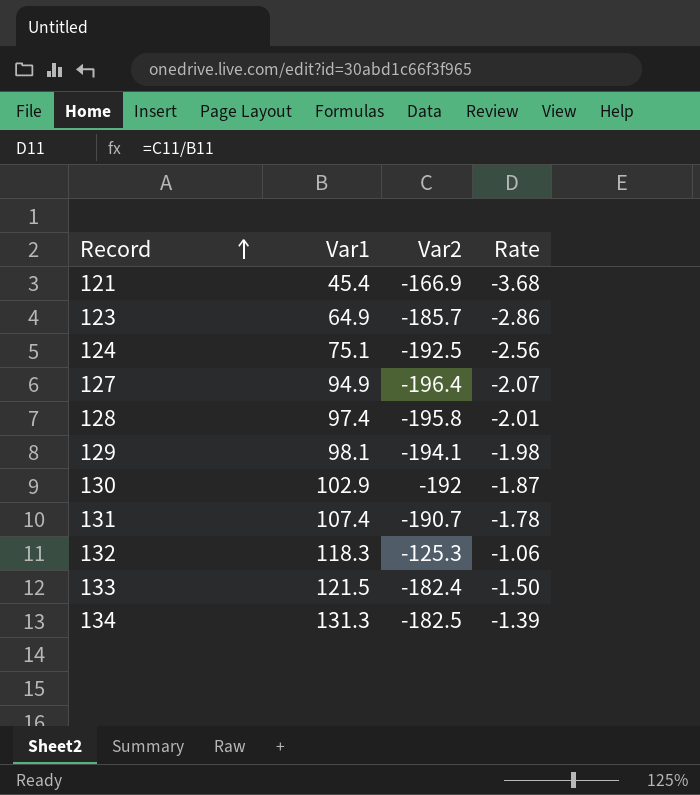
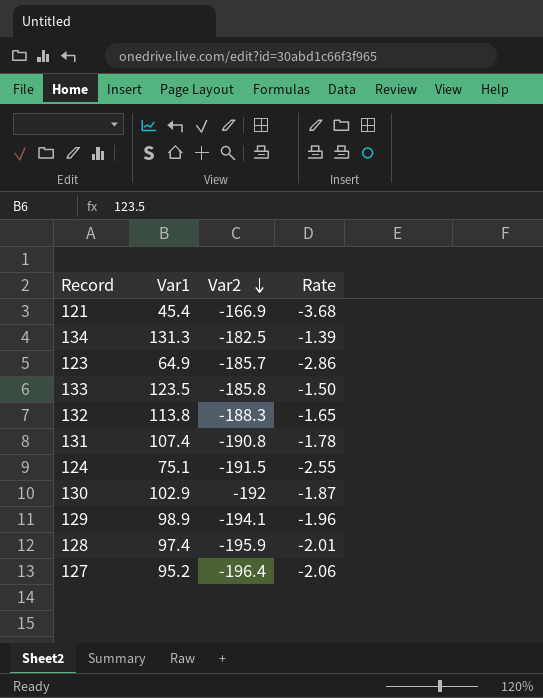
row order: Record ascending -> Var2 descending
133 | Var1: 121.5 -> 123.5
133 | Var2: -182.4 -> -185.8
132 | Var1: 118.3 -> 113.8
132 | Var2: -125.3 -> -188.3
132 | Rate: -1.06 -> -1.65
131 | Var2: -190.7 -> -190.8
124 | Var2: -192.5 -> -191.5
124 | Rate: -2.56 -> -2.55
129 | Var1: 98.1 -> 98.9
129 | Rate: -1.98 -> -1.96
128 | Var2: -195.8 -> -195.9
127 | Var1: 94.9 -> 95.2
127 | Rate: -2.07 -> -2.06

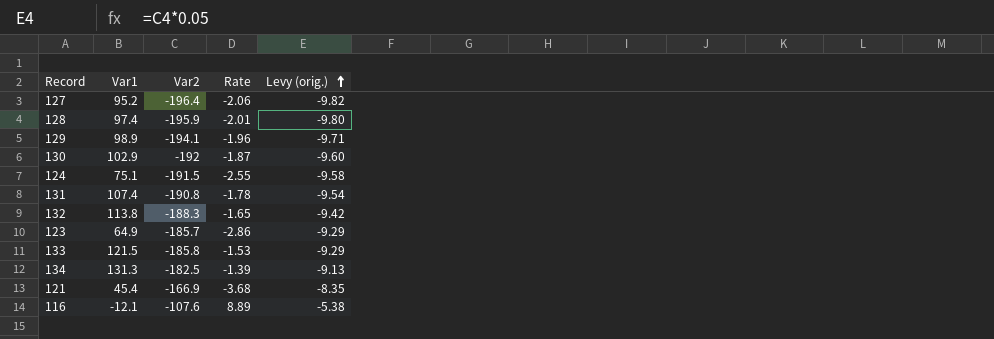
row order: Var2 descending -> Levy (orig.) ascending
column Levy (orig.) | formula: none -> [Var2] * 0.05
133 | Var1: 123.5 -> 121.5
133 | Rate: -1.50 -> -1.53
row 116: none -> -12.1 | -107.6 | 8.89 | -5.38

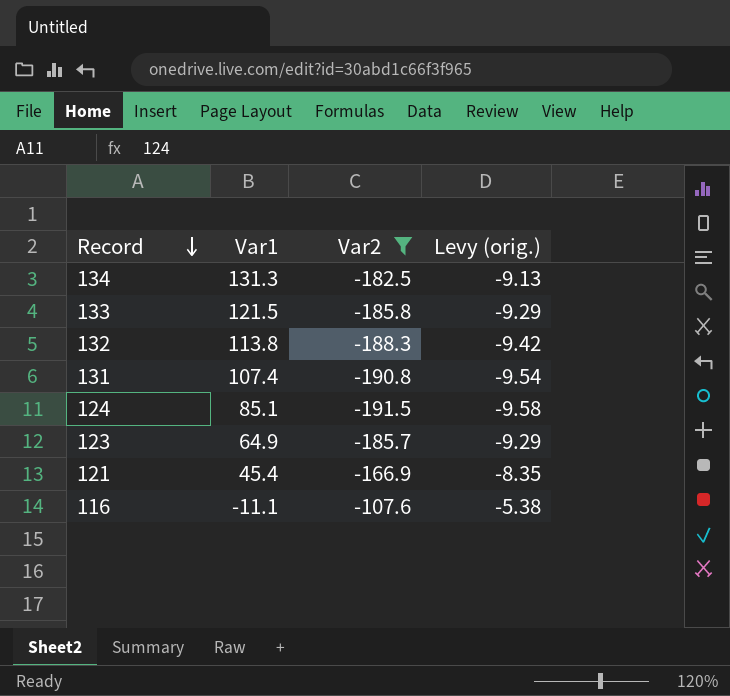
filter: none -> Var2 >= -191.5
row order: Levy (orig.) ascending -> Record descending
column Rate | formula: [Var2] / [Var1] -> none
124 | Var1: 75.1 -> 85.1
116 | Var1: -12.1 -> -11.1

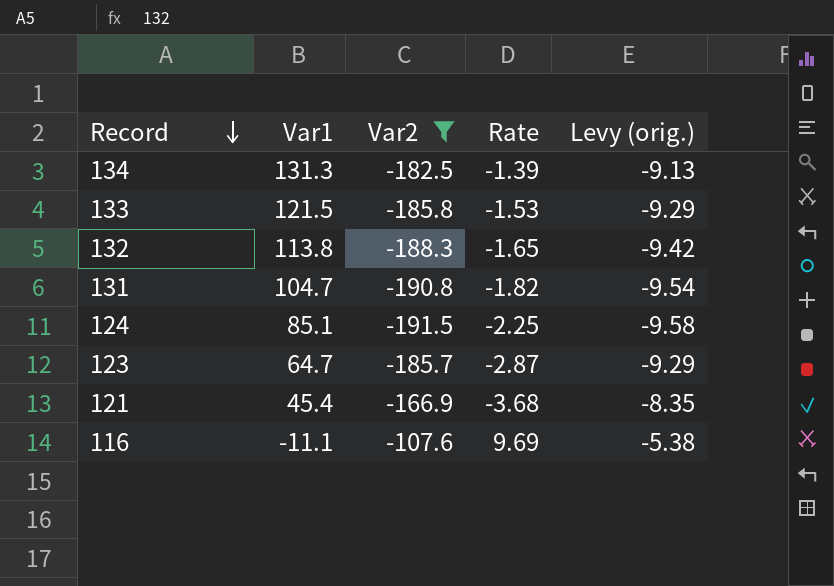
column Rate | formula: none -> [Var2] / [Var1]
131 | Var1: 107.4 -> 104.7
123 | Var1: 64.9 -> 64.7

